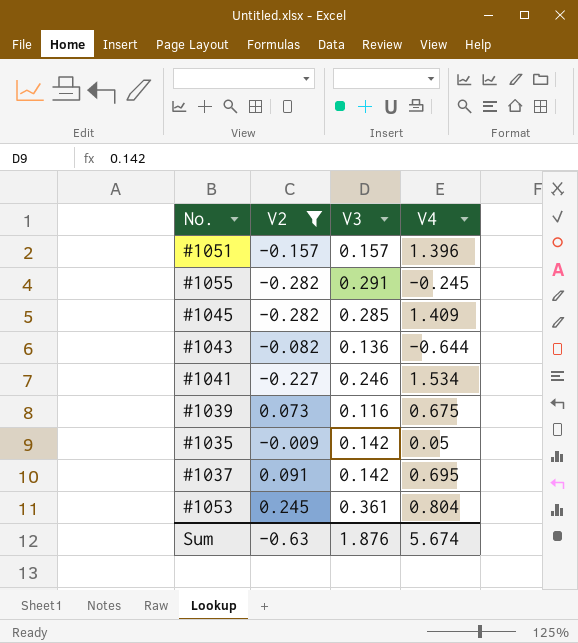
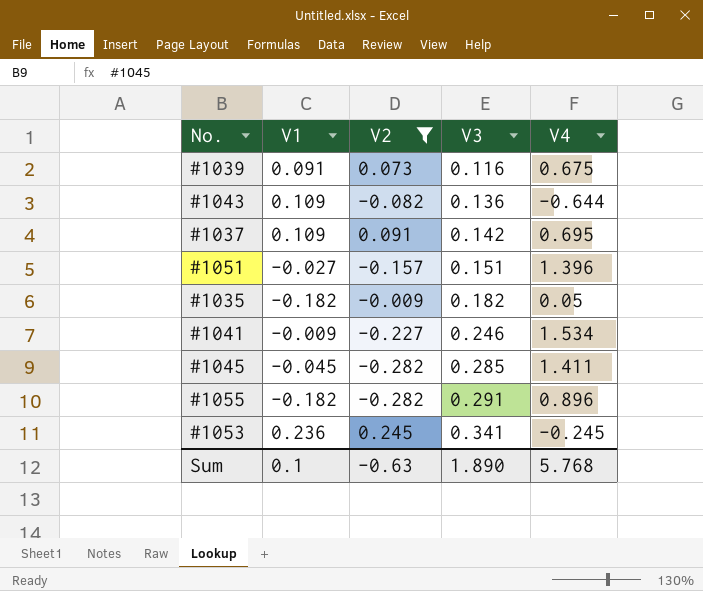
row order: none -> V3 ascending
column V1 | position: none -> 2
#1051 | V3: 0.157 -> 0.151
#1035 | V3: 0.142 -> 0.182
#1045 | V4: 1.409 -> 1.411
#1055 | V4: -0.245 -> 0.896
#1053 | V3: 0.361 -> 0.341
#1053 | V4: 0.804 -> -0.245
Sum | V3: 1.876 -> 1.890
Sum | V4: 5.674 -> 5.768

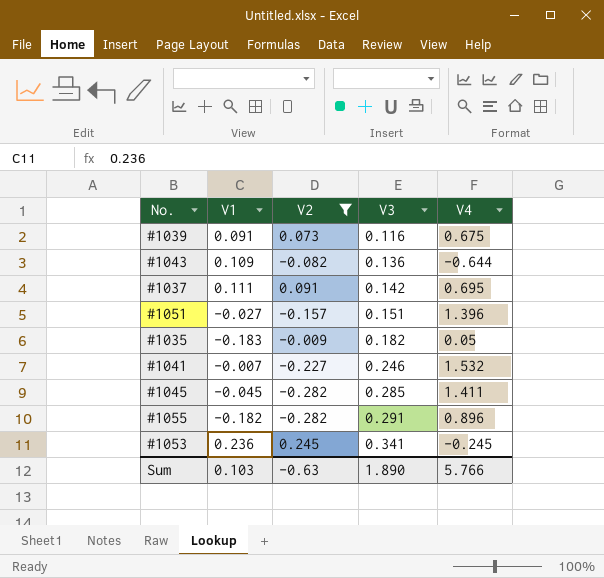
#1037 | V1: 0.109 -> 0.111
#1035 | V1: -0.182 -> -0.183
#1041 | V1: -0.009 -> -0.007
#1041 | V4: 1.534 -> 1.532
Sum | V1: 0.1 -> 0.103
Sum | V4: 5.768 -> 5.766

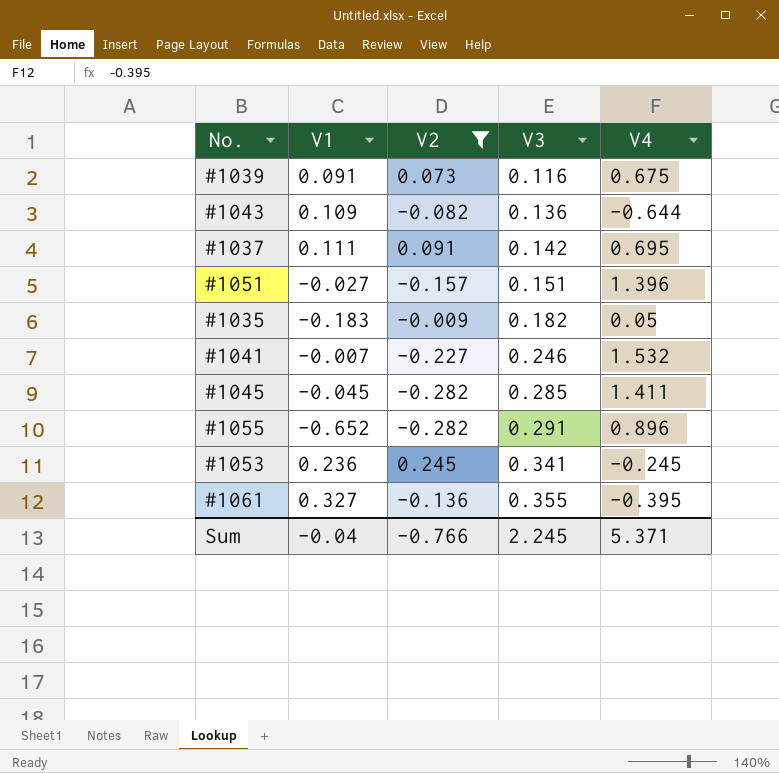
#1055 | V1: -0.182 -> -0.652
row #1061: none -> 0.327 | -0.136 | 0.355 | -0.395
Sum | V1: 0.103 -> -0.04
Sum | V2: -0.63 -> -0.766
Sum | V3: 1.890 -> 2.245
Sum | V4: 5.766 -> 5.371

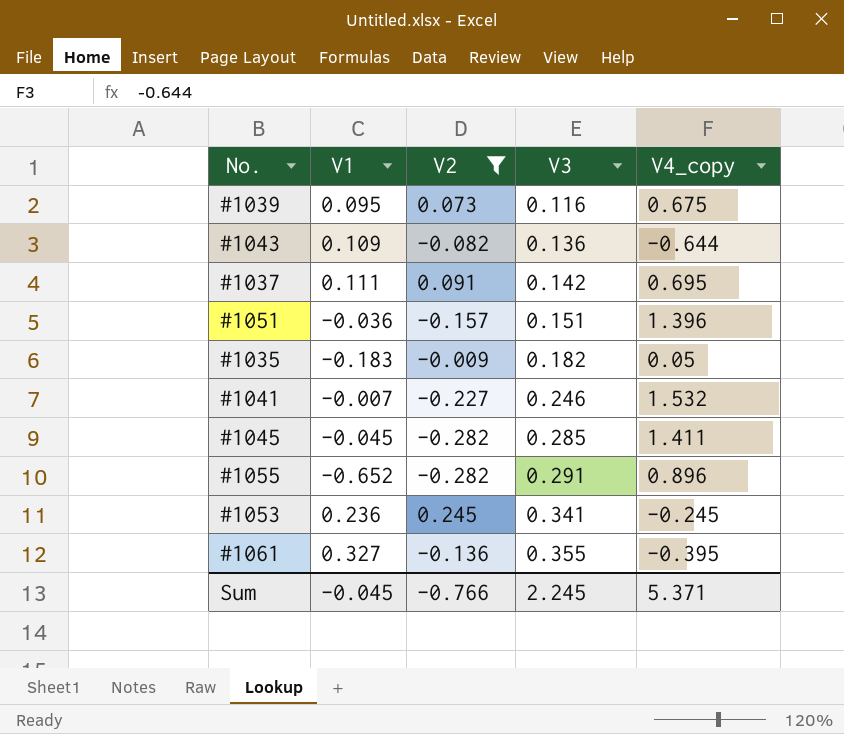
column name: V4 -> V4_copy
#1039 | V1: 0.091 -> 0.095
#1051 | V1: -0.027 -> -0.036
Sum | V1: -0.04 -> -0.045

